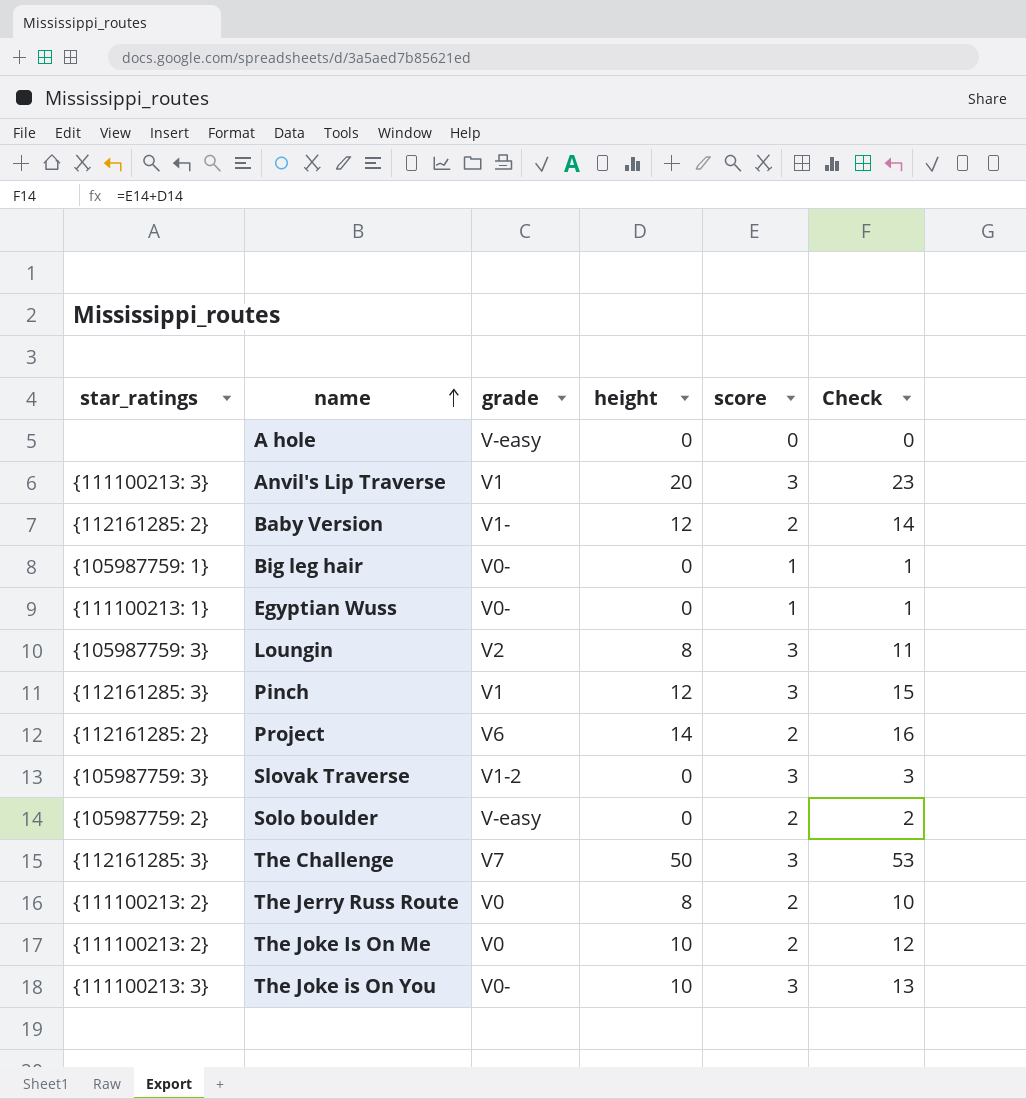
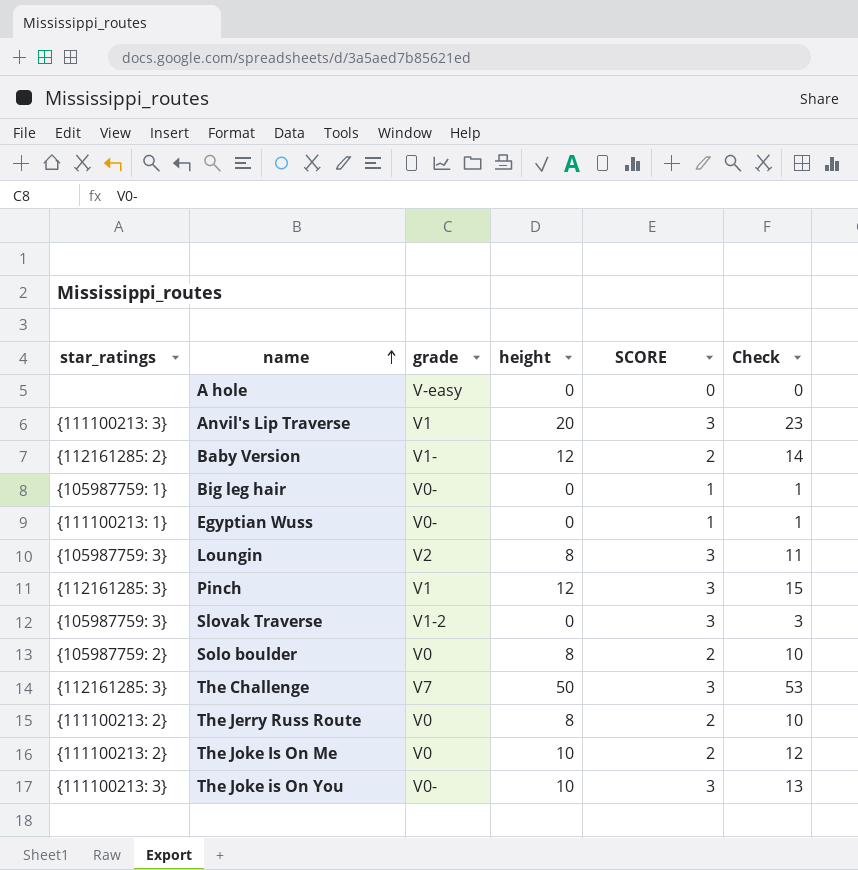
column name: score -> SCORE
row Project: {112161285: 2} | V6 | 14 | 2 | 16 -> none
Solo boulder | grade: V-easy -> V0
Solo boulder | height: 0 -> 8
Solo boulder | Check: 2 -> 10

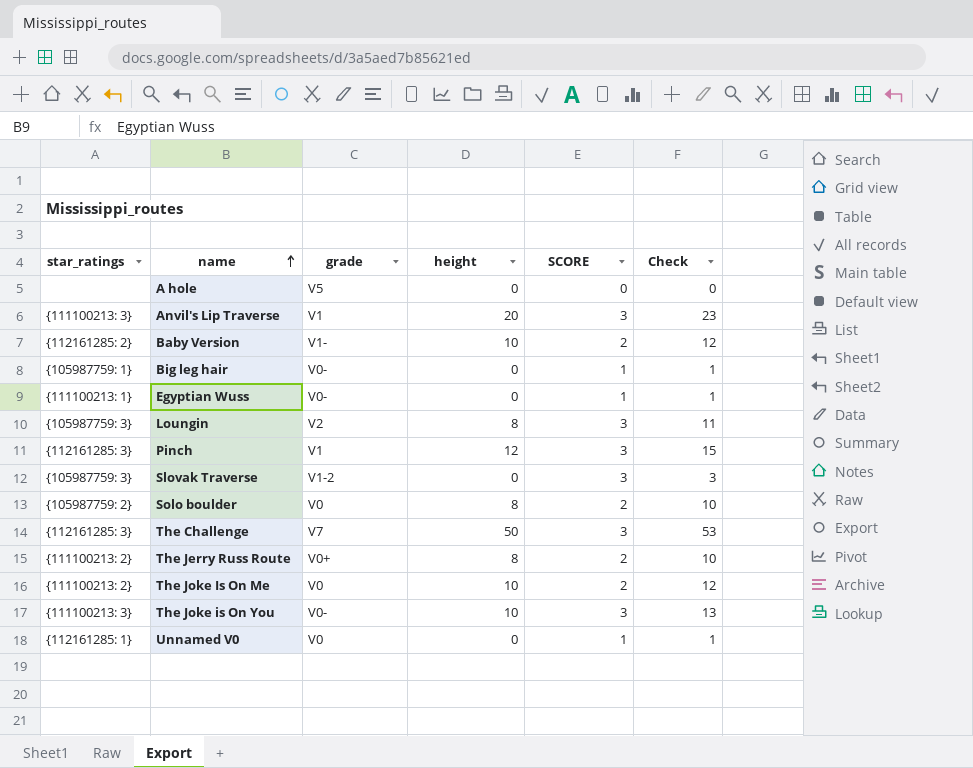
A hole | grade: V-easy -> V5
Baby Version | height: 12 -> 10
Baby Version | Check: 14 -> 12
The Jerry Russ Route | grade: V0 -> V0+
row Unnamed V0: none -> {112161285: 1} | V0 | 0 | 1 | 1

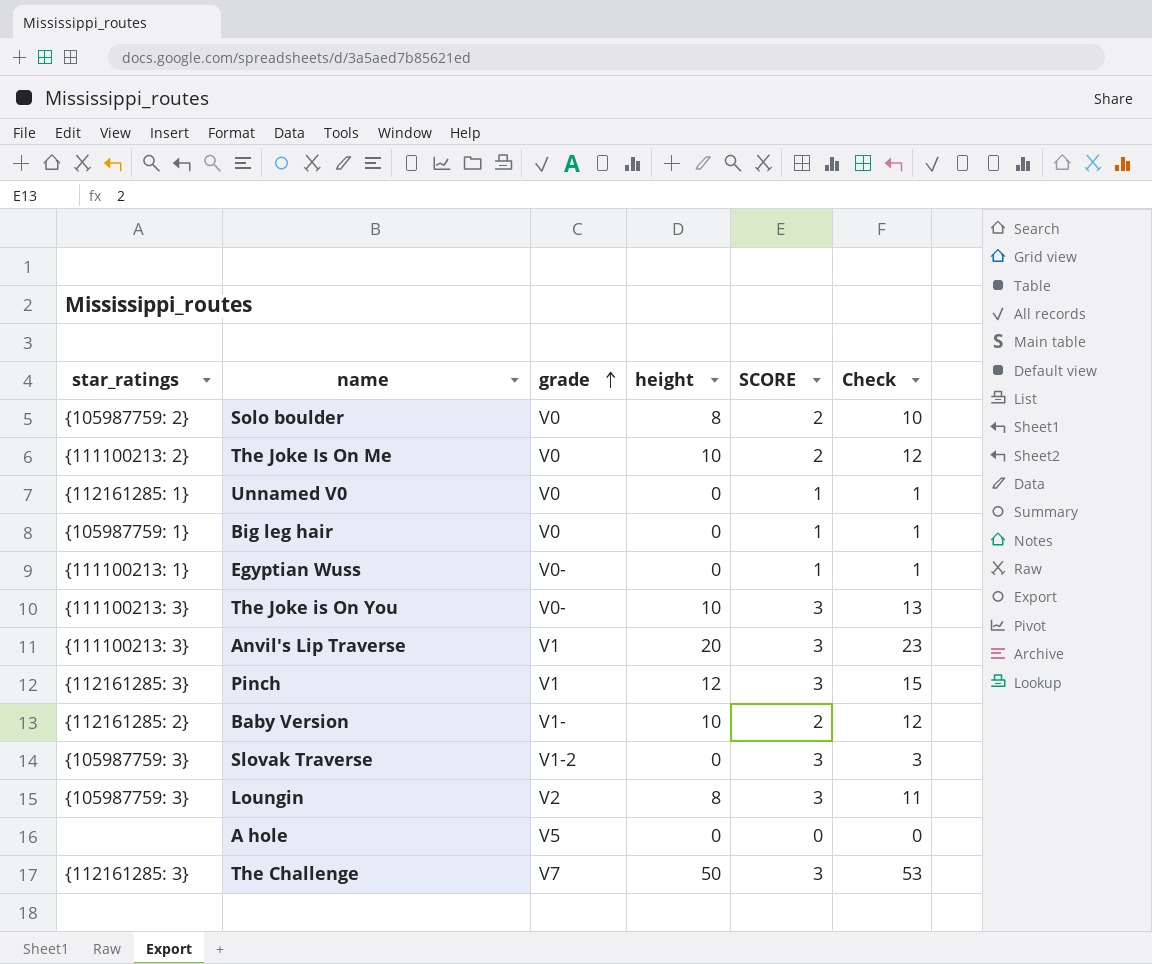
row order: name ascending -> grade ascending
row The Jerry Russ Route: {111100213: 2} | V0+ | 8 | 2 | 10 -> none
Big leg hair | grade: V0- -> V0

